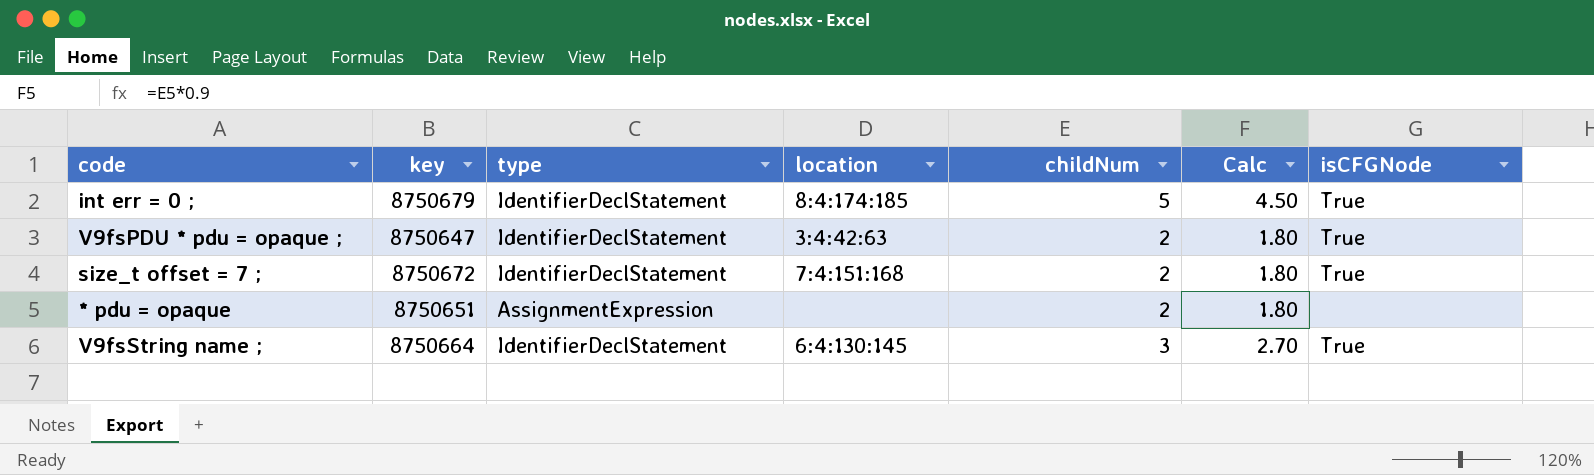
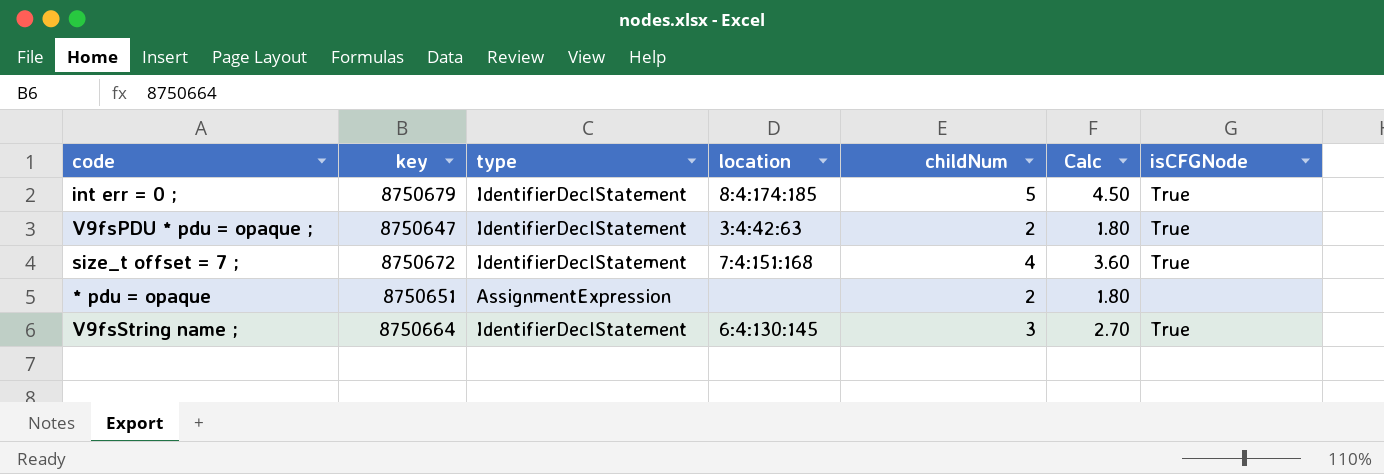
size_t offset = 7 ; | childNum: 2 -> 4
size_t offset = 7 ; | Calc: 1.80 -> 3.60

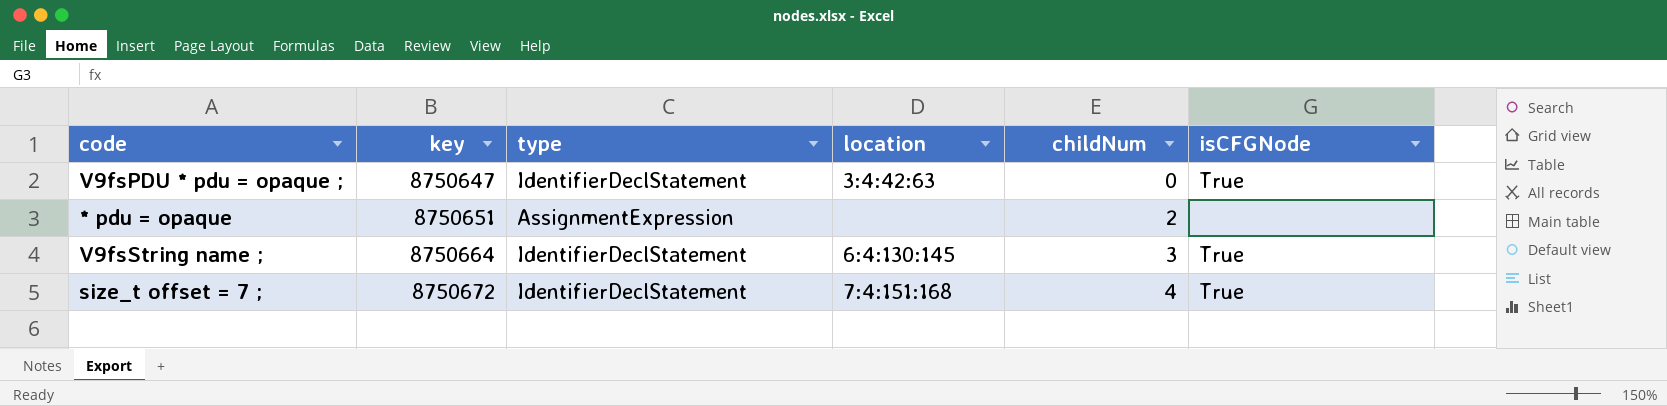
row order: none -> key ascending
column Calc | formula: [childNum] * 0.9 -> none
row int err = 0 ;: 8750679 | IdentifierDeclStatement | 8:4:174:185 | 5 | 4.50 | True -> none
V9fsPDU * pdu = opaque ; | childNum: 2 -> 0

